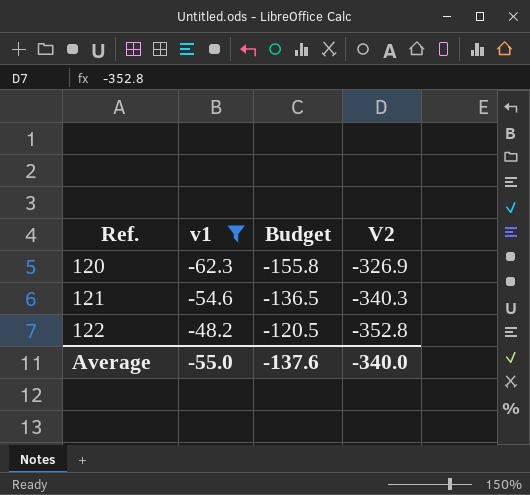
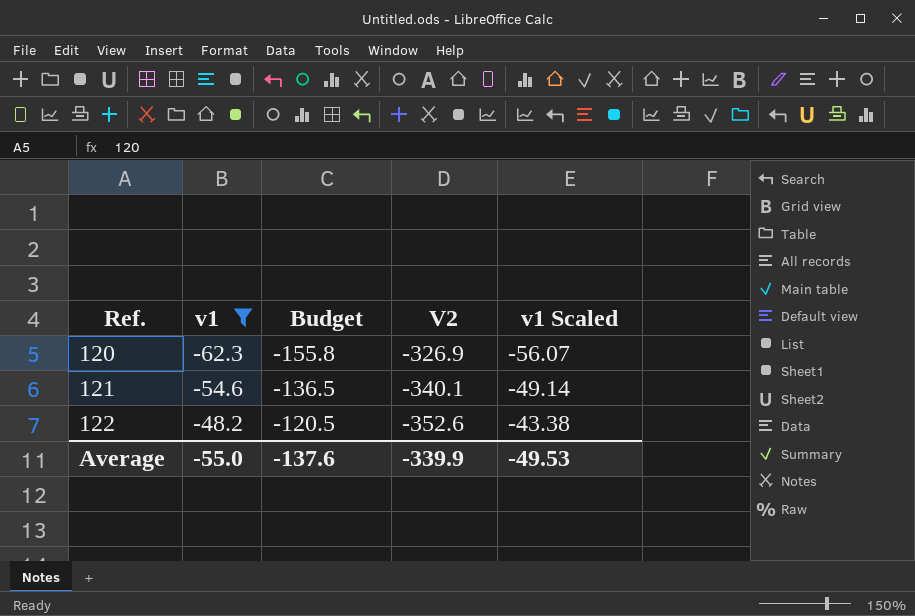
column v1 Scaled | formula: none -> [v1] * 0.9
121 | V2: -340.3 -> -340.1
122 | V2: -352.8 -> -352.6
Average | V2: -340.0 -> -339.9

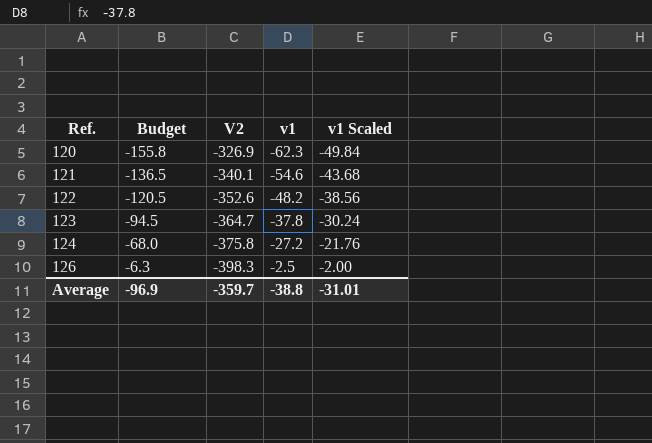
filter: v1 <= -48.2 -> none
column v1 | position: 2 -> 4
column v1 Scaled | formula: [v1] * 0.9 -> [v1] * 0.8
Average | Budget: -137.6 -> -96.9
Average | V2: -339.9 -> -359.7
Average | v1: -55.0 -> -38.8
Average | v1 Scaled: -49.53 -> -31.01

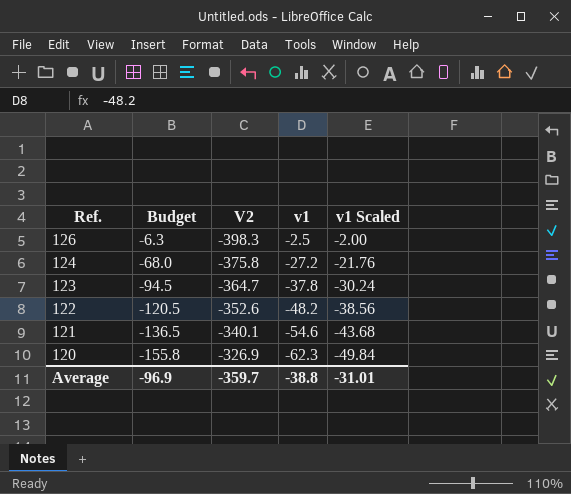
row order: Ref. ascending -> Ref. descending

